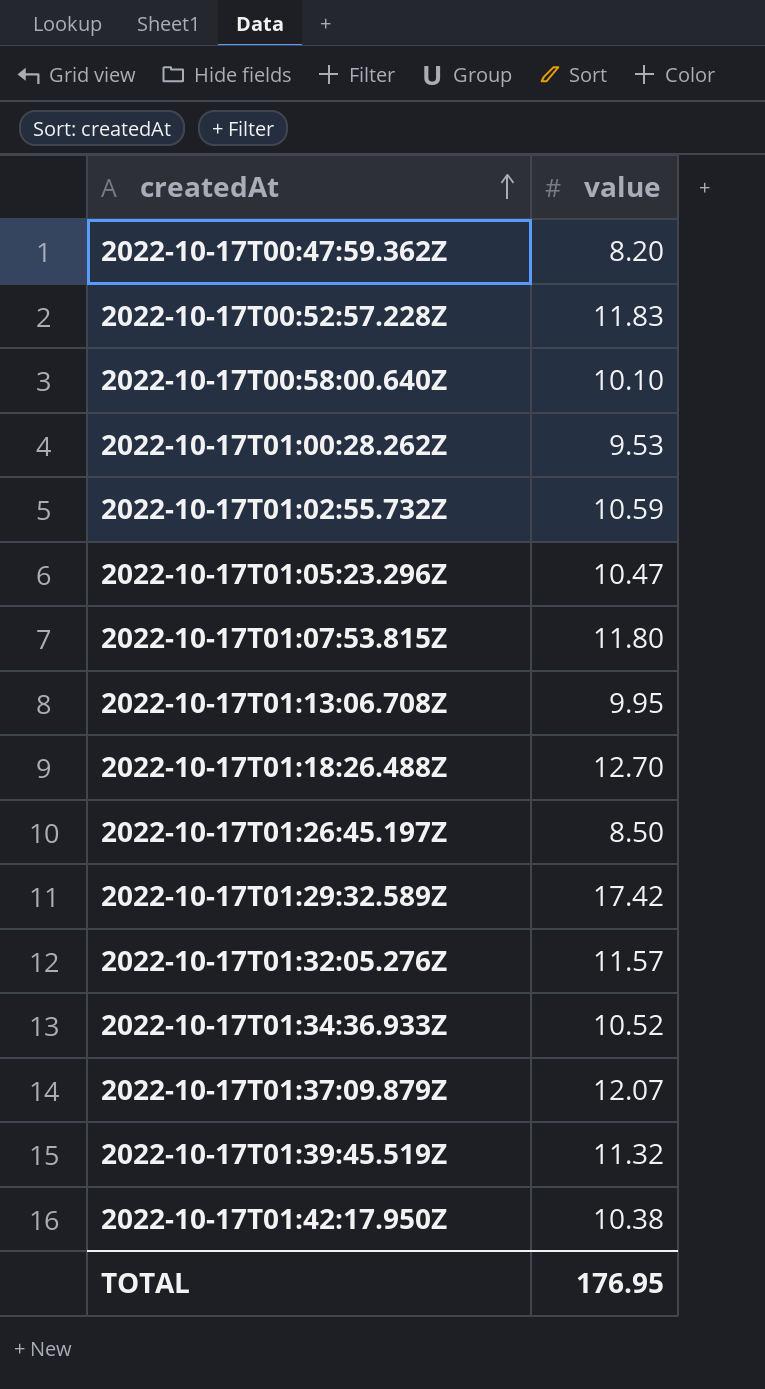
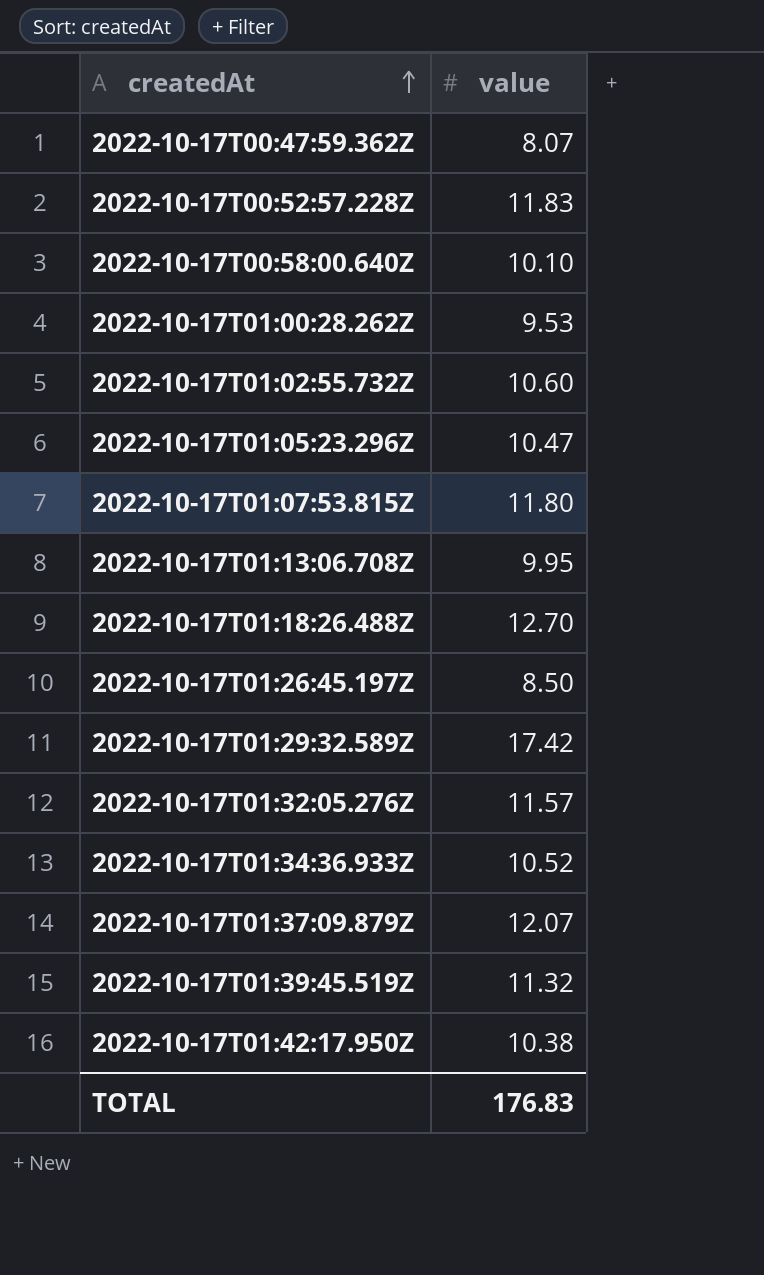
2022-10-17T00:47:59.362Z | value: 8.20 -> 8.07
2022-10-17T01:02:55.732Z | value: 10.59 -> 10.60
TOTAL | value: 176.95 -> 176.83

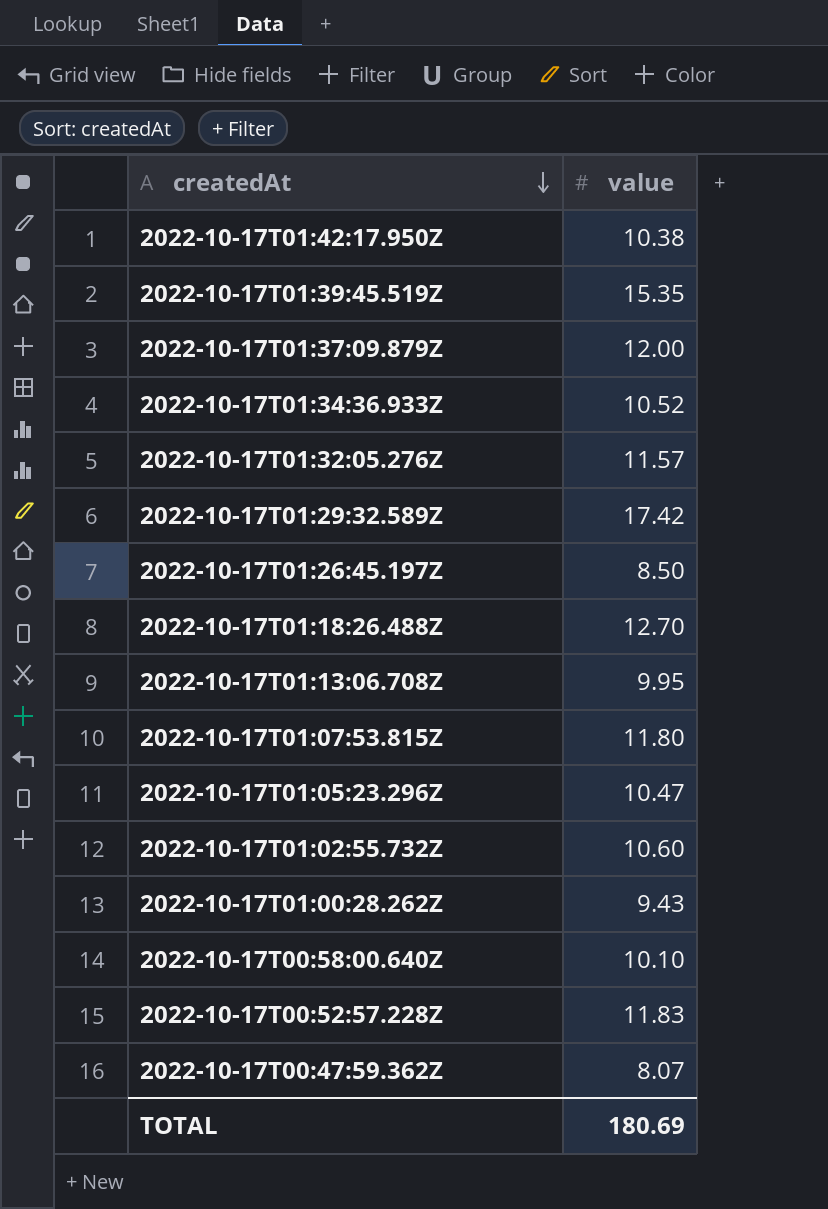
row order: createdAt ascending -> createdAt descending
2022-10-17T01:39:45.519Z | value: 11.32 -> 15.35
2022-10-17T01:37:09.879Z | value: 12.07 -> 12.00
2022-10-17T01:00:28.262Z | value: 9.53 -> 9.43
TOTAL | value: 176.83 -> 180.69

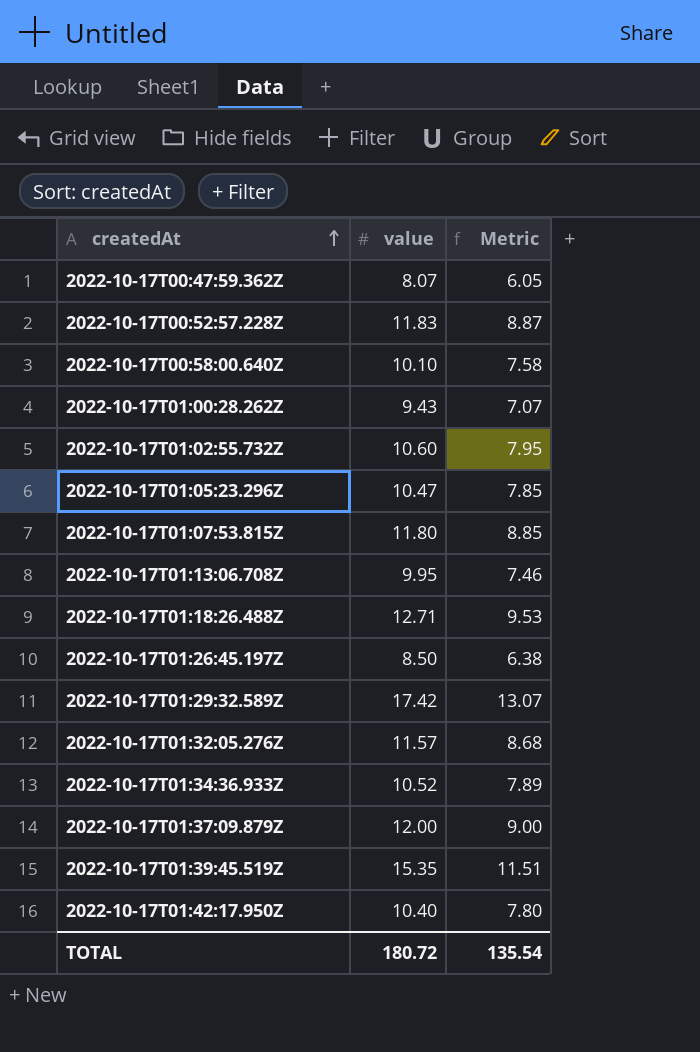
row order: createdAt descending -> createdAt ascending
column Metric | formula: none -> [value] * 0.75
2022-10-17T01:18:26.488Z | value: 12.70 -> 12.71
2022-10-17T01:42:17.950Z | value: 10.38 -> 10.40
TOTAL | value: 180.69 -> 180.72

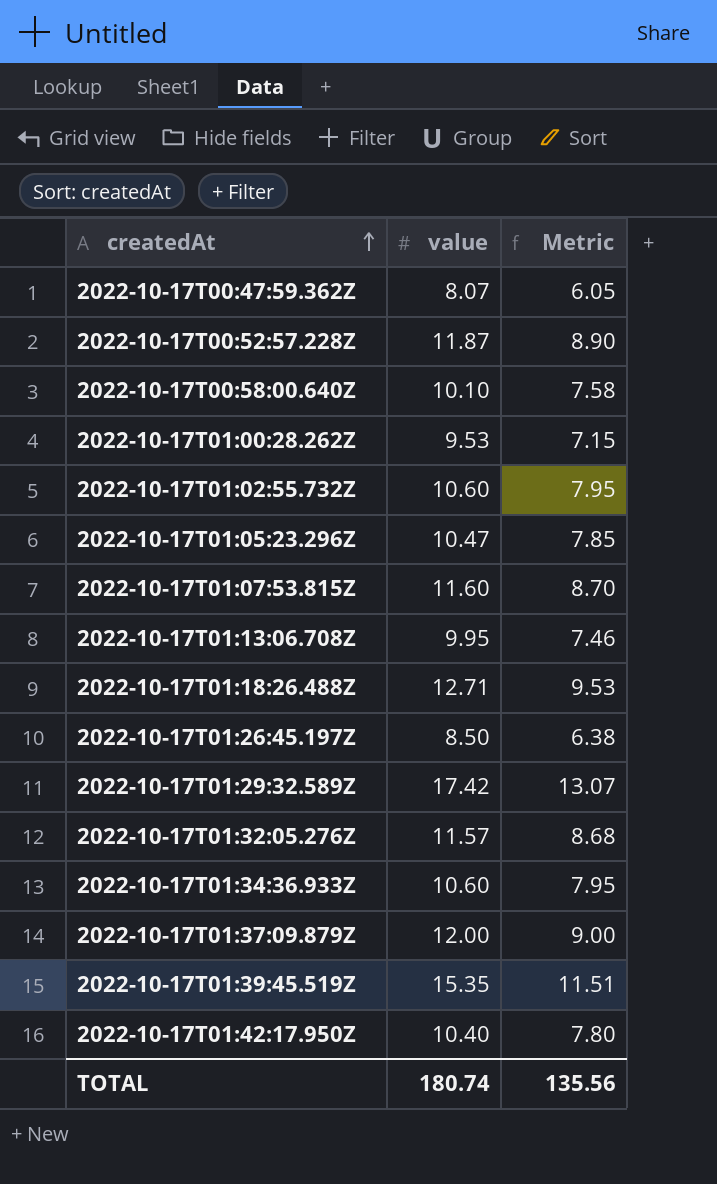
2022-10-17T00:52:57.228Z | value: 11.83 -> 11.87
2022-10-17T00:52:57.228Z | Metric: 8.87 -> 8.90
2022-10-17T01:00:28.262Z | value: 9.43 -> 9.53
2022-10-17T01:00:28.262Z | Metric: 7.07 -> 7.15
2022-10-17T01:07:53.815Z | value: 11.80 -> 11.60
2022-10-17T01:07:53.815Z | Metric: 8.85 -> 8.70
2022-10-17T01:34:36.933Z | value: 10.52 -> 10.60
2022-10-17T01:34:36.933Z | Metric: 7.89 -> 7.95
TOTAL | value: 180.72 -> 180.74
TOTAL | Metric: 135.54 -> 135.56

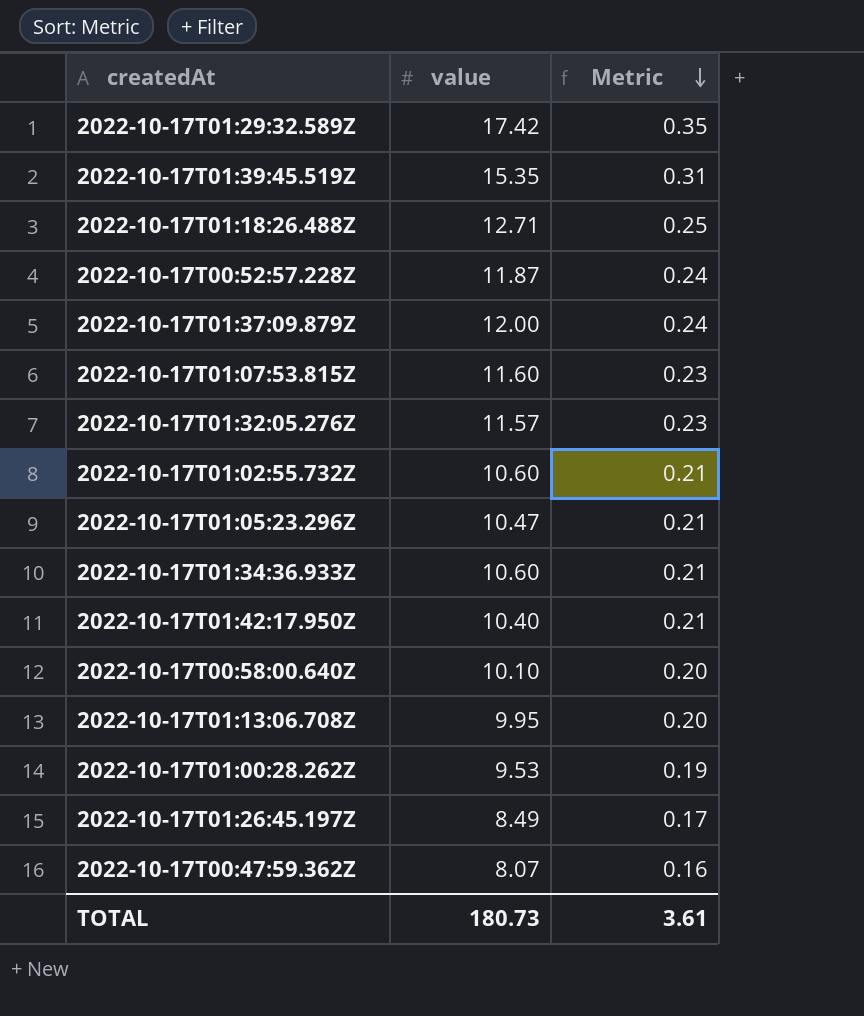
row order: createdAt ascending -> Metric descending
column Metric | formula: [value] * 0.75 -> [value] * 0.02
2022-10-17T01:26:45.197Z | value: 8.50 -> 8.49
TOTAL | value: 180.74 -> 180.73
TOTAL | Metric: 135.56 -> 3.61

